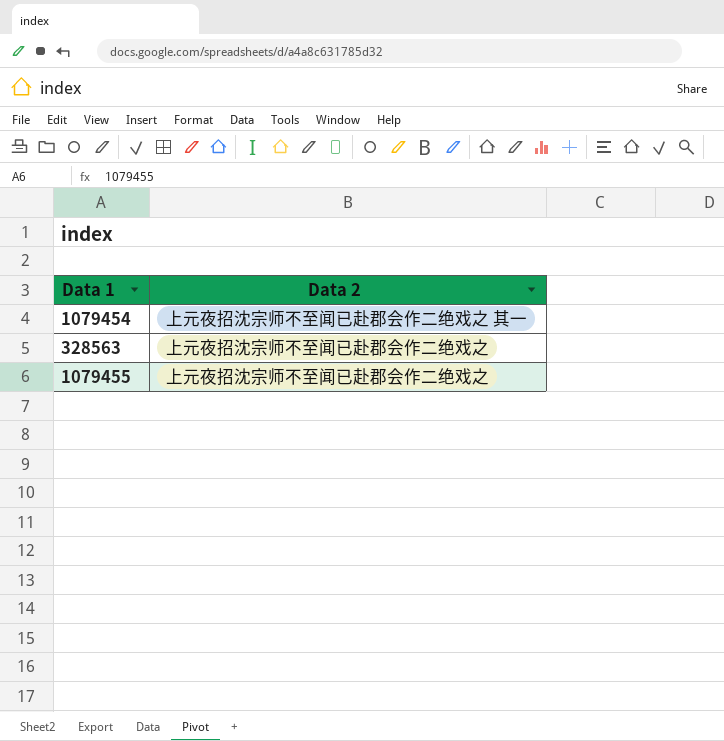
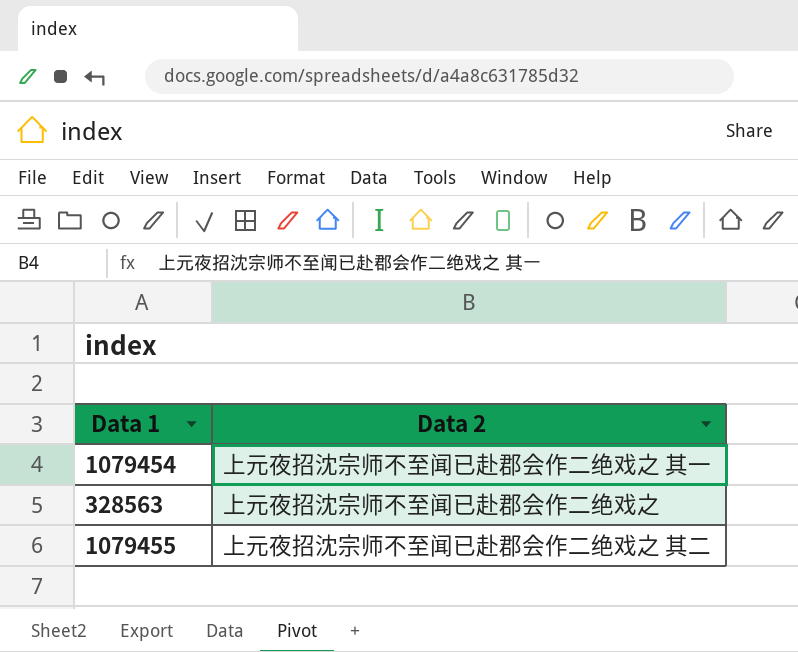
1079455 | Data 2: 上元夜招沈宗师不至闻已赴郡会作二绝戏之 -> 上元夜招沈宗师不至闻已赴郡会作二绝戏之 其二

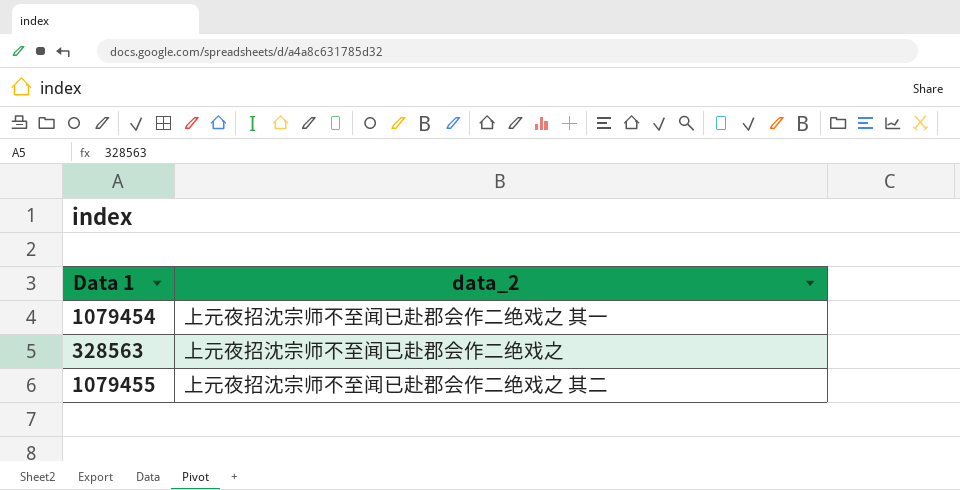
column name: Data 2 -> data_2

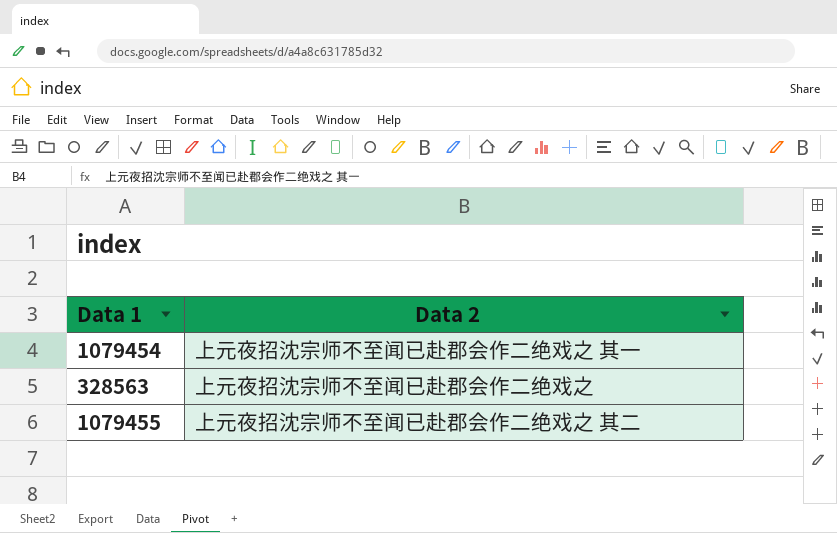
column name: data_2 -> Data 2

